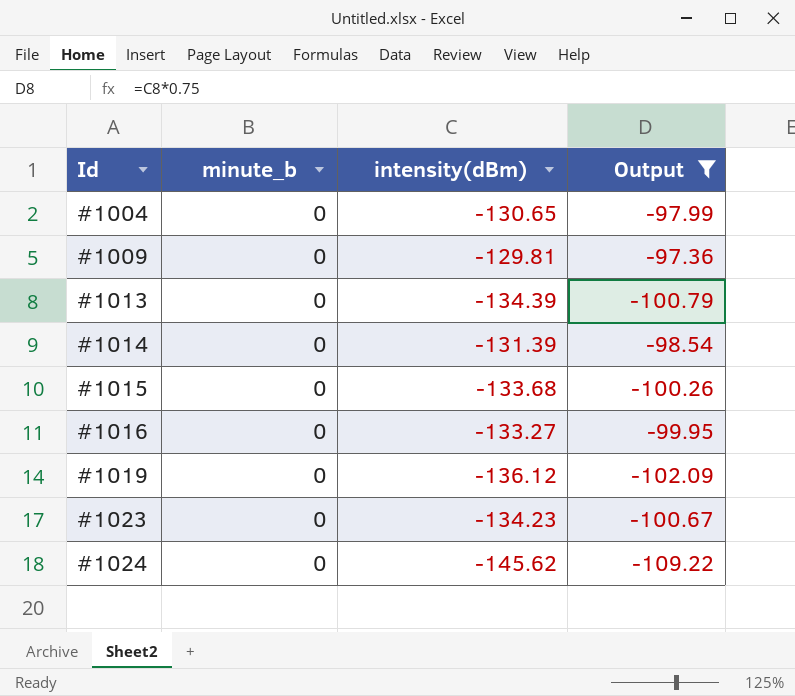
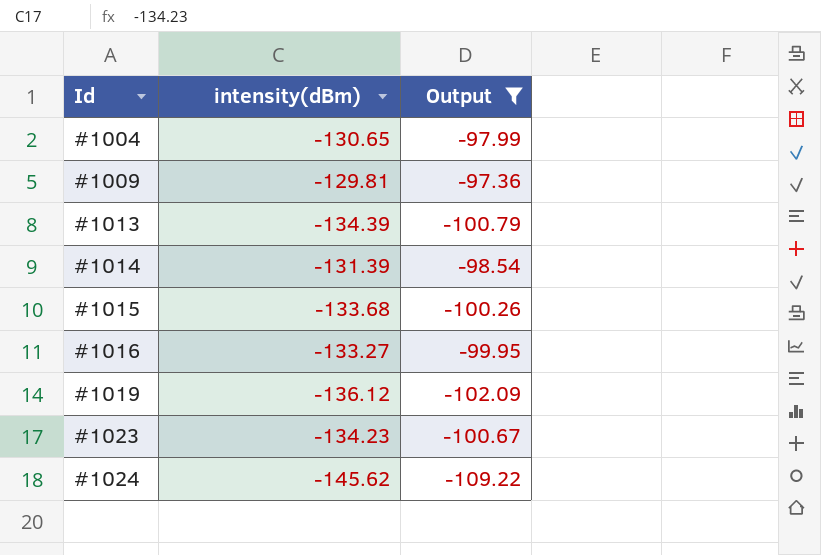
column minute_b | position: 2 -> none

